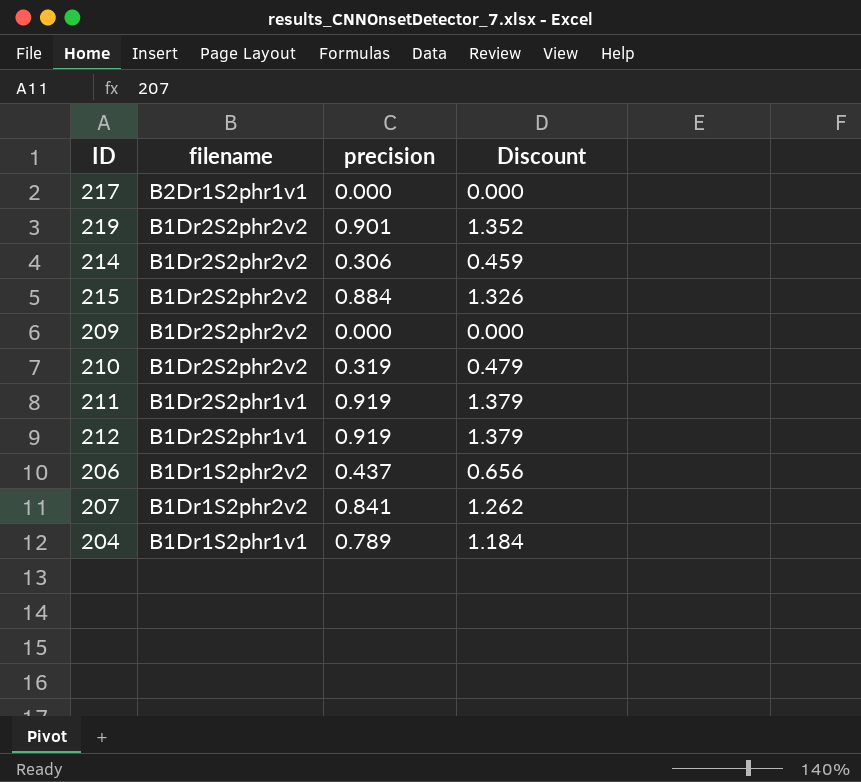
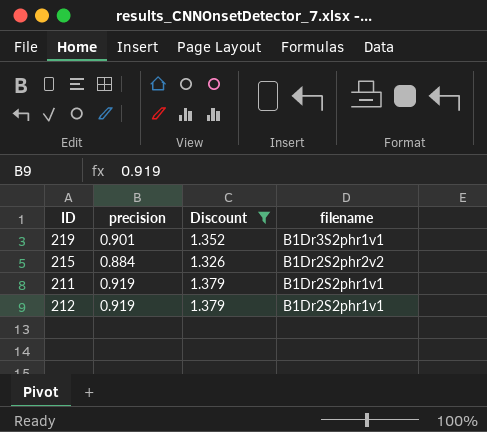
filter: none -> Discount >= 1.326
column filename | position: 2 -> 4
219 | filename: B1Dr2S2phr2v2 -> B1Dr3S2phr1v1

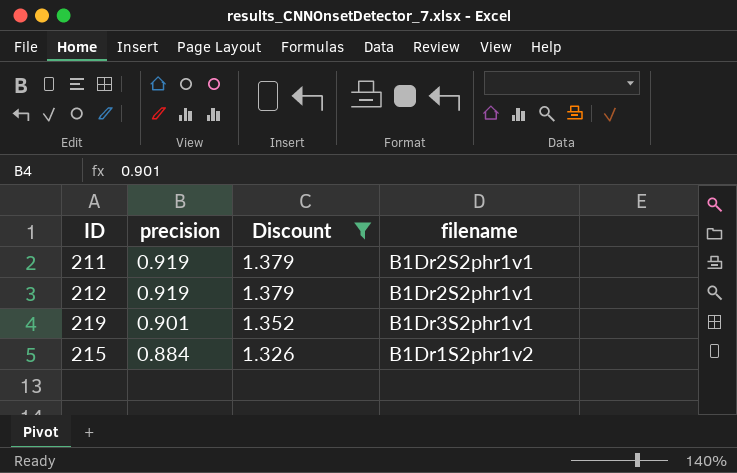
row order: filename descending -> precision descending
215 | filename: B1Dr2S2phr2v2 -> B1Dr1S2phr1v2

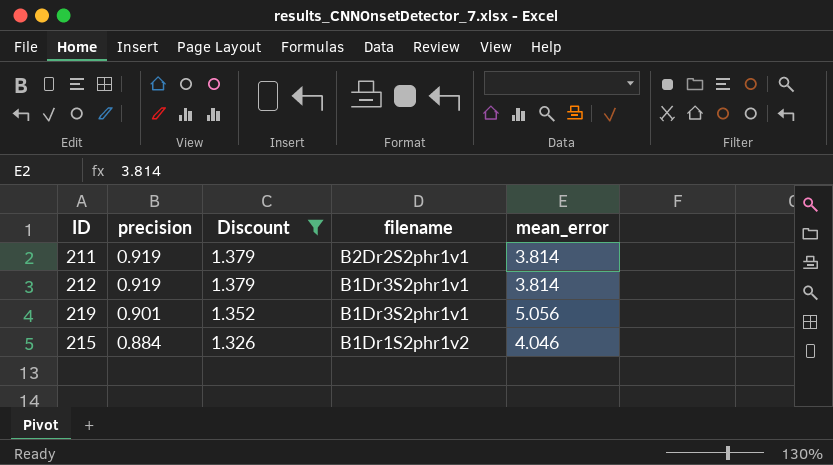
column mean_error | position: none -> 5
211 | filename: B1Dr2S2phr1v1 -> B2Dr2S2phr1v1
212 | filename: B1Dr2S2phr1v1 -> B1Dr3S2phr1v1

